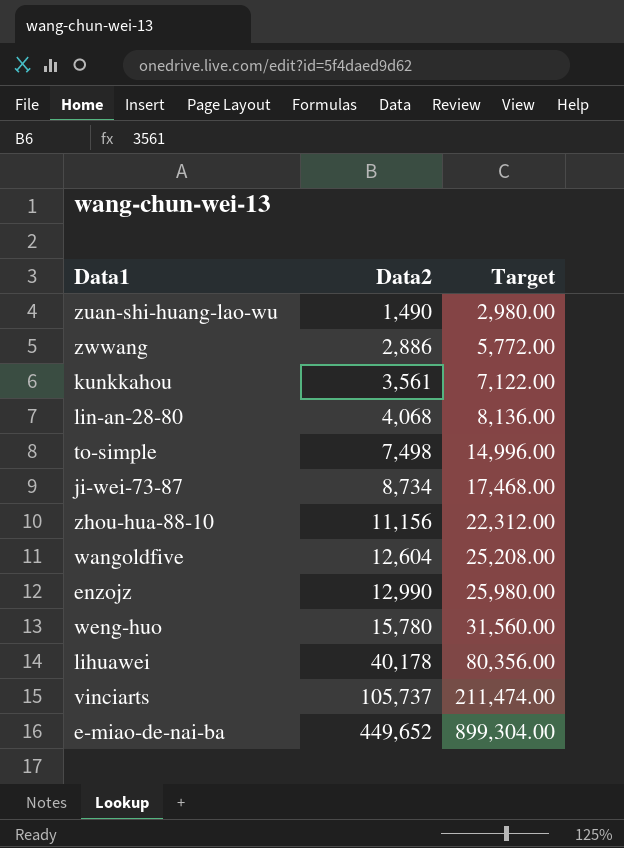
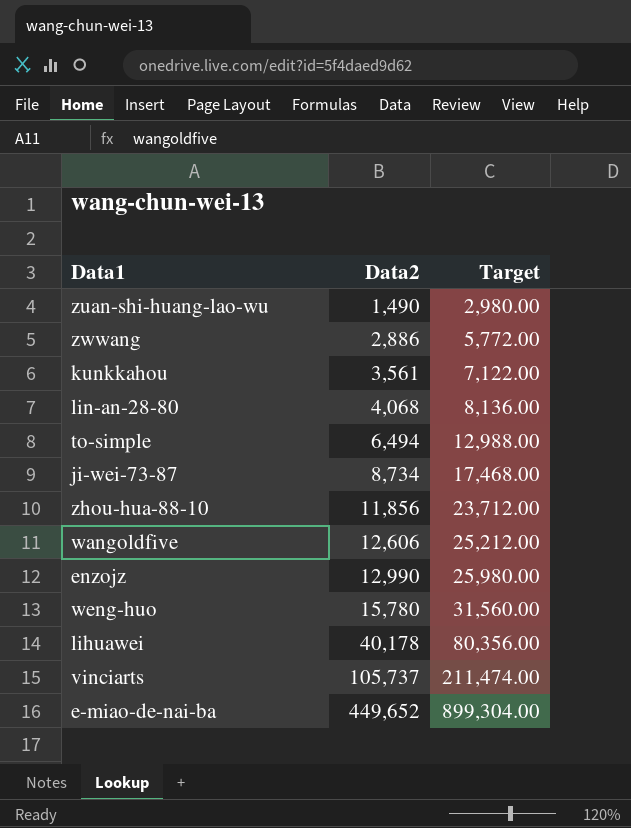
to-simple | Data2: 7,498 -> 6,494
to-simple | Target: 14,996.00 -> 12,988.00
zhou-hua-88-10 | Data2: 11,156 -> 11,856
zhou-hua-88-10 | Target: 22,312.00 -> 23,712.00
wangoldfive | Data2: 12,604 -> 12,606
wangoldfive | Target: 25,208.00 -> 25,212.00

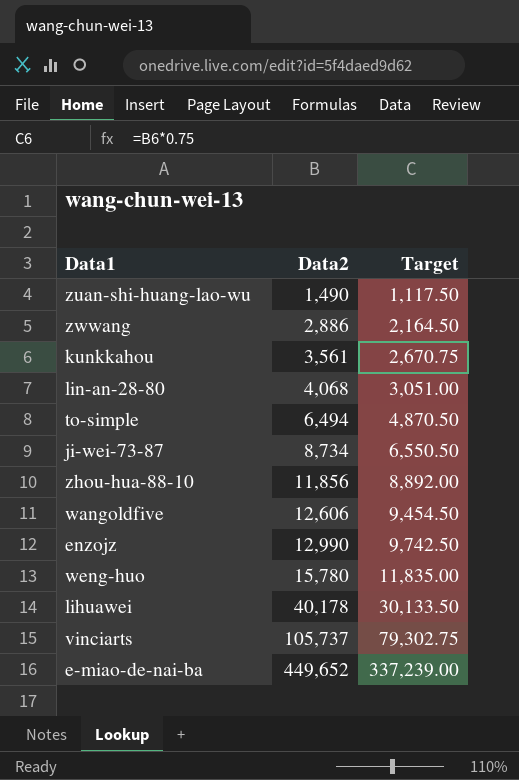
column Target | formula: [Data2] * 2 -> [Data2] * 0.75

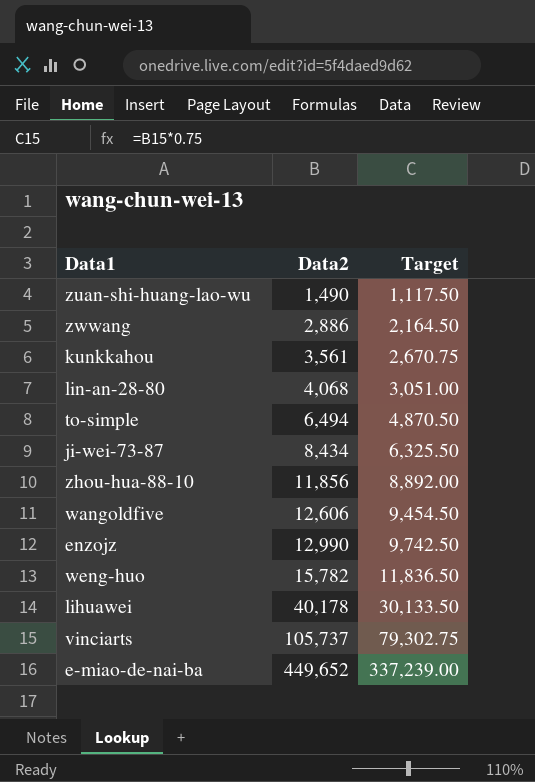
ji-wei-73-87 | Data2: 8,734 -> 8,434
ji-wei-73-87 | Target: 6,550.50 -> 6,325.50
weng-huo | Data2: 15,780 -> 15,782
weng-huo | Target: 11,835.00 -> 11,836.50

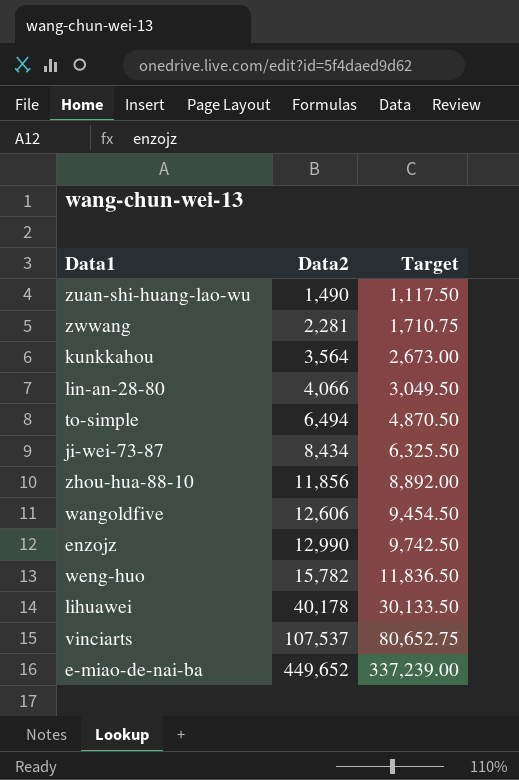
zwwang | Data2: 2,886 -> 2,281
zwwang | Target: 2,164.50 -> 1,710.75
kunkkahou | Data2: 3,561 -> 3,564
kunkkahou | Target: 2,670.75 -> 2,673.00
lin-an-28-80 | Data2: 4,068 -> 4,066
lin-an-28-80 | Target: 3,051.00 -> 3,049.50
vinciarts | Data2: 105,737 -> 107,537
vinciarts | Target: 79,302.75 -> 80,652.75

